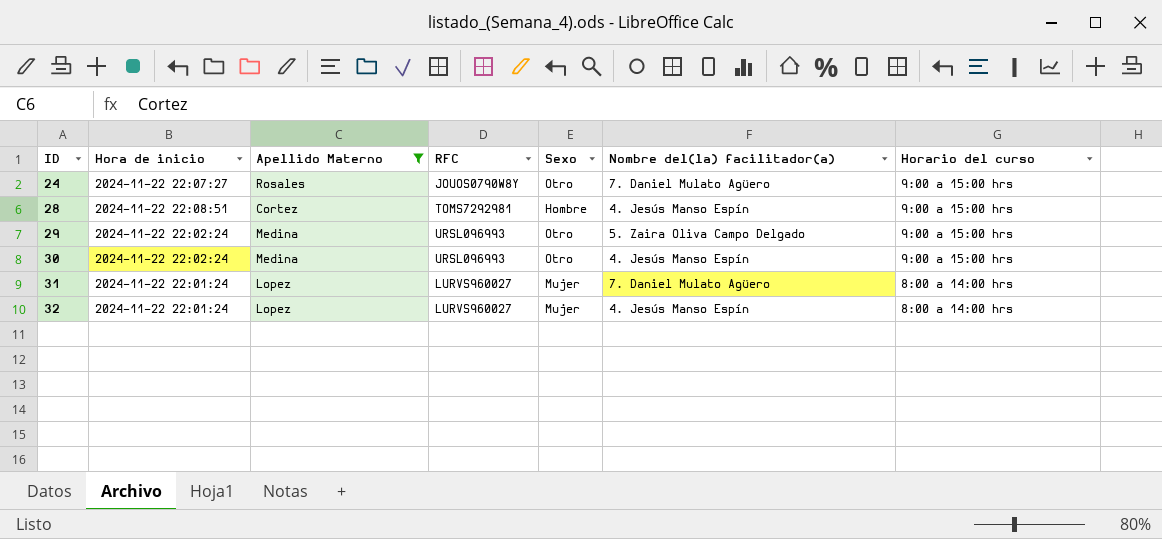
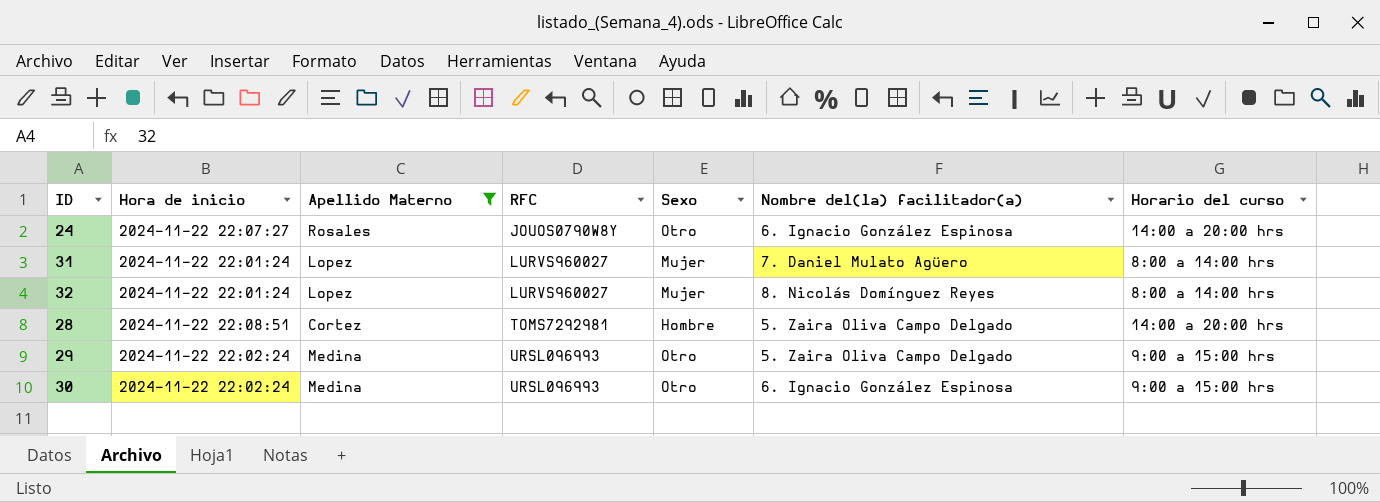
row order: ID ascending -> RFC ascending
24 | Nombre del(la) facilitador(a): 7. Daniel Mulato Agüero -> 6. Ignacio González Espinosa
24 | Horario del curso: 9:00 a 15:00 hrs -> 14:00 a 20:00 hrs
32 | Nombre del(la) facilitador(a): 4. Jesús Manso Espín -> 8. Nicolás Domínguez Reyes
28 | Nombre del(la) facilitador(a): 4. Jesús Manso Espín -> 5. Zaira Oliva Campo Delgado
28 | Horario del curso: 9:00 a 15:00 hrs -> 14:00 a 20:00 hrs
30 | Nombre del(la) facilitador(a): 4. Jesús Manso Espín -> 6. Ignacio González Espinosa

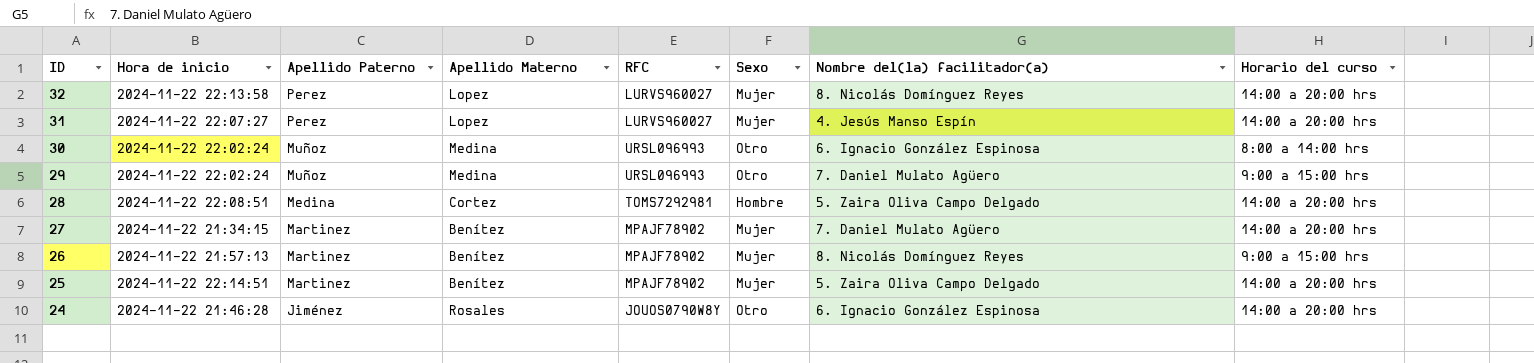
filter: Apellido Materno != Benítez -> none
row order: RFC ascending -> ID descending
column Apellido Paterno | position: none -> 3
32 | Hora de inicio: 2024-11-22 22:01:24 -> 2024-11-22 22:13:58
32 | Horario del curso: 8:00 a 14:00 hrs -> 14:00 a 20:00 hrs
31 | Hora de inicio: 2024-11-22 22:01:24 -> 2024-11-22 22:07:27
31 | Nombre del(la) facilitador(a): 7. Daniel Mulato Agüero -> 4. Jesús Manso Espín
31 | Horario del curso: 8:00 a 14:00 hrs -> 14:00 a 20:00 hrs
30 | Horario del curso: 9:00 a 15:00 hrs -> 8:00 a 14:00 hrs
29 | Nombre del(la) facilitador(a): 5. Zaira Oliva Campo Delgado -> 7. Daniel Mulato Agüero
24 | Hora de inicio: 2024-11-22 22:07:27 -> 2024-11-22 21:46:28

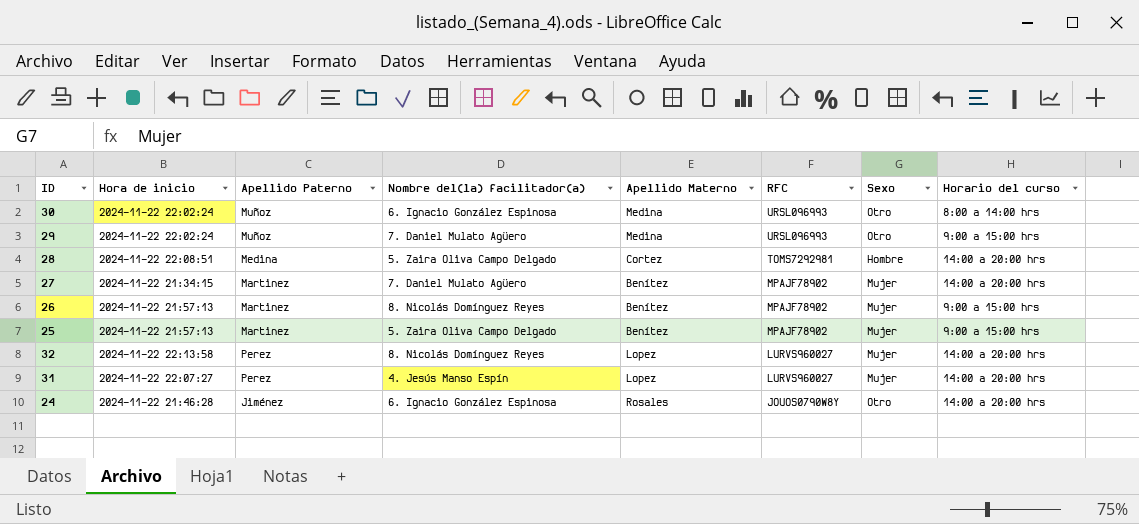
row order: ID descending -> RFC descending
column Nombre del(la) facilitador(a) | position: 7 -> 4
25 | Hora de inicio: 2024-11-22 22:14:51 -> 2024-11-22 21:57:13
25 | Horario del curso: 14:00 a 20:00 hrs -> 9:00 a 15:00 hrs

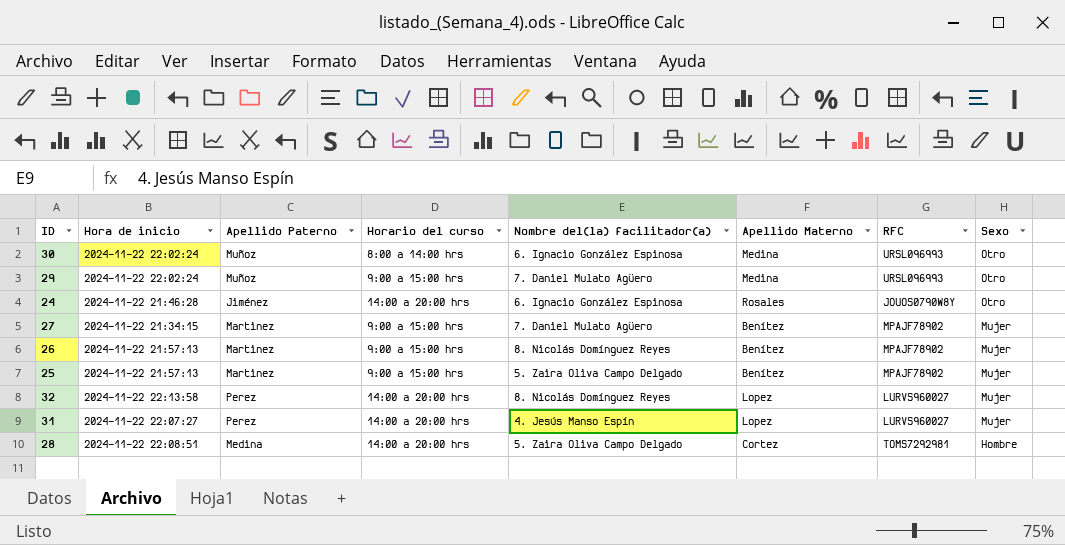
row order: RFC descending -> Sexo descending
column Horario del curso | position: 8 -> 4
27 | Horario del curso: 14:00 a 20:00 hrs -> 9:00 a 15:00 hrs

